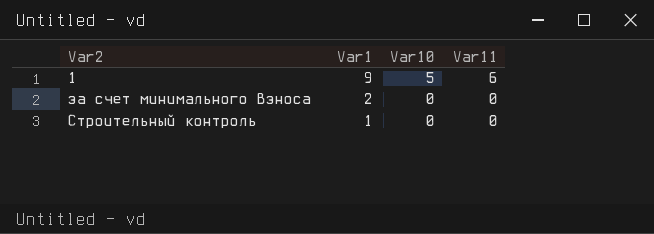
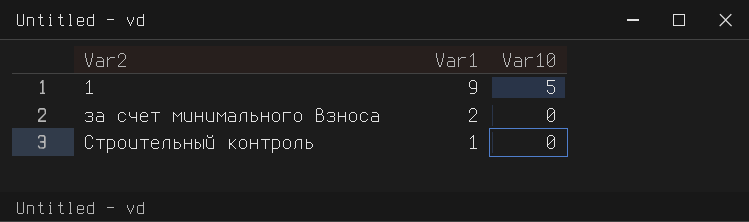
column Var11 | position: 4 -> none

